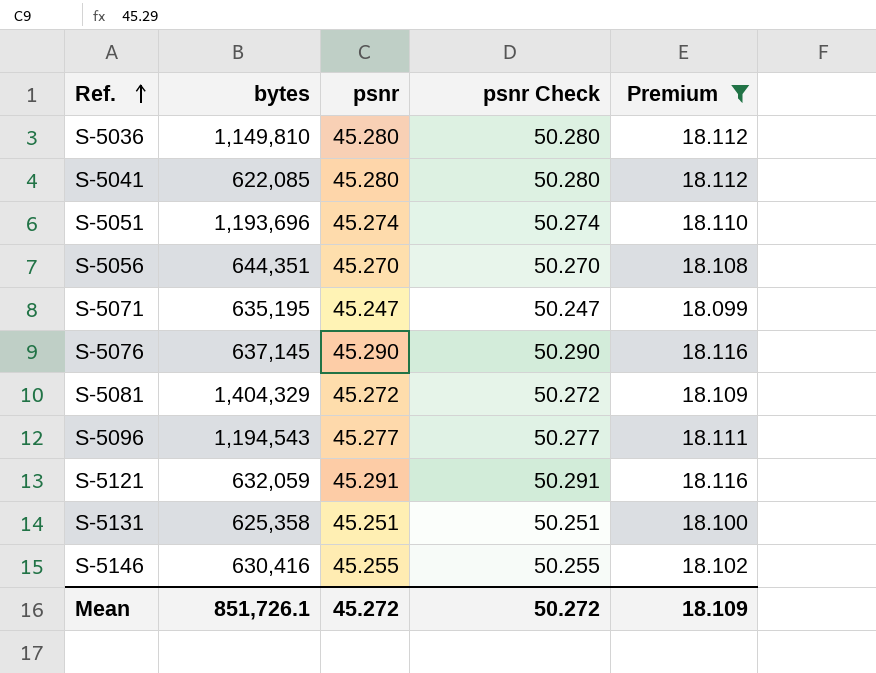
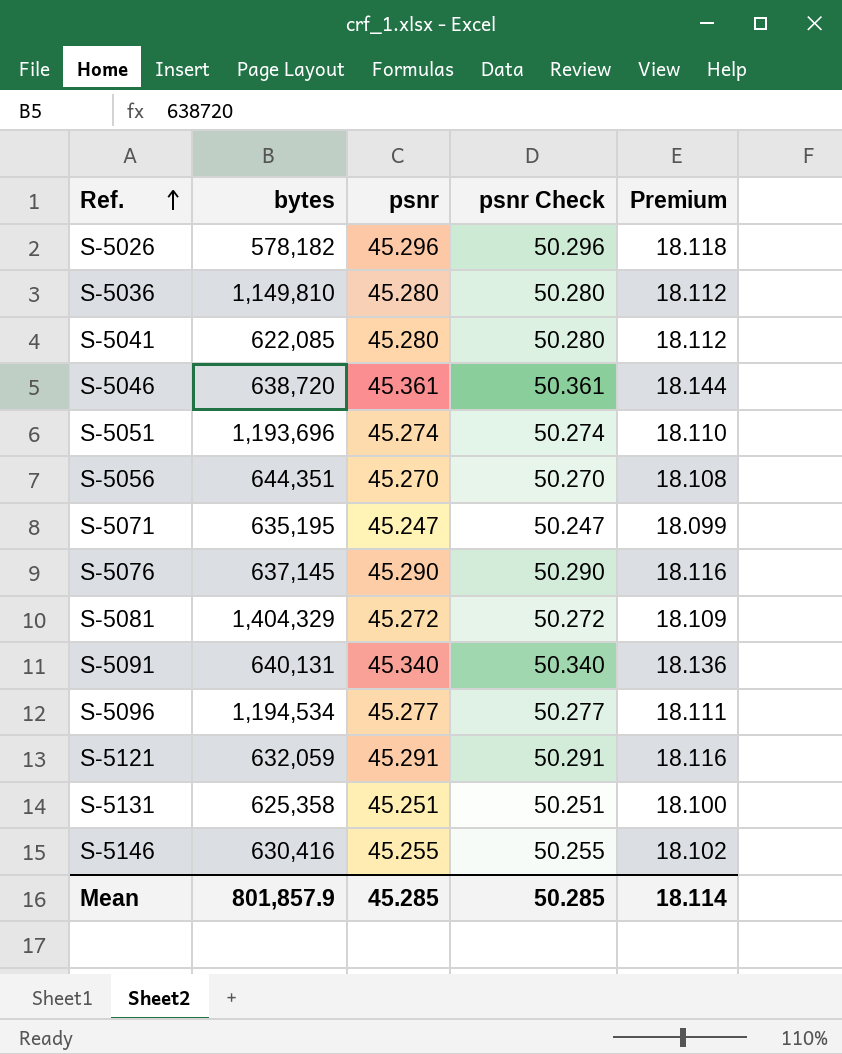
filter: Premium <= 18.116 -> none
S-5096 | bytes: 1,194,543 -> 1,194,534
Mean | bytes: 851,726.1 -> 801,857.9
Mean | psnr: 45.272 -> 45.285
Mean | psnr Check: 50.272 -> 50.285
Mean | Premium: 18.109 -> 18.114

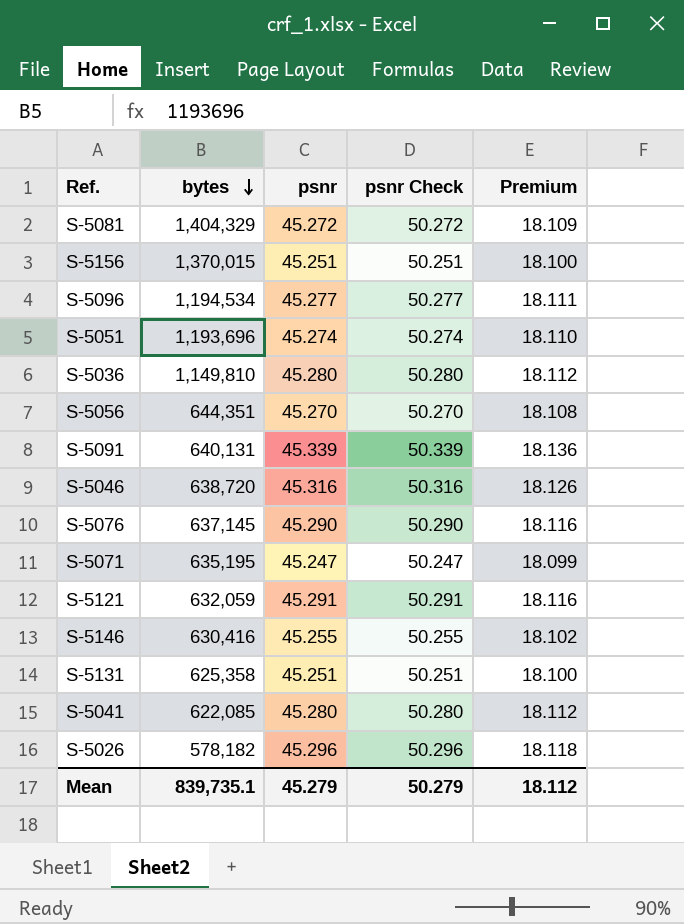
row order: Ref. ascending -> bytes descending
row S-5156: none -> 1,370,015 | 45.251 | 50.251 | 18.100
S-5091 | psnr: 45.340 -> 45.339
S-5091 | psnr Check: 50.340 -> 50.339
S-5046 | psnr: 45.361 -> 45.316
S-5046 | psnr Check: 50.361 -> 50.316
S-5046 | Premium: 18.144 -> 18.126
Mean | bytes: 801,857.9 -> 839,735.1
Mean | psnr: 45.285 -> 45.279
Mean | psnr Check: 50.285 -> 50.279
Mean | Premium: 18.114 -> 18.112

